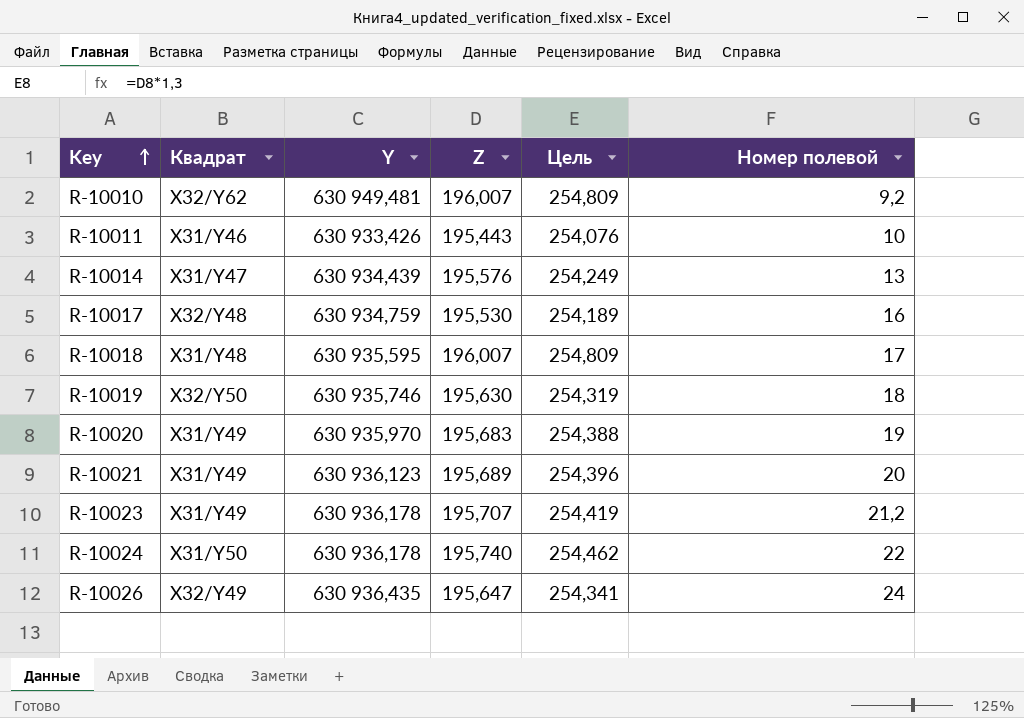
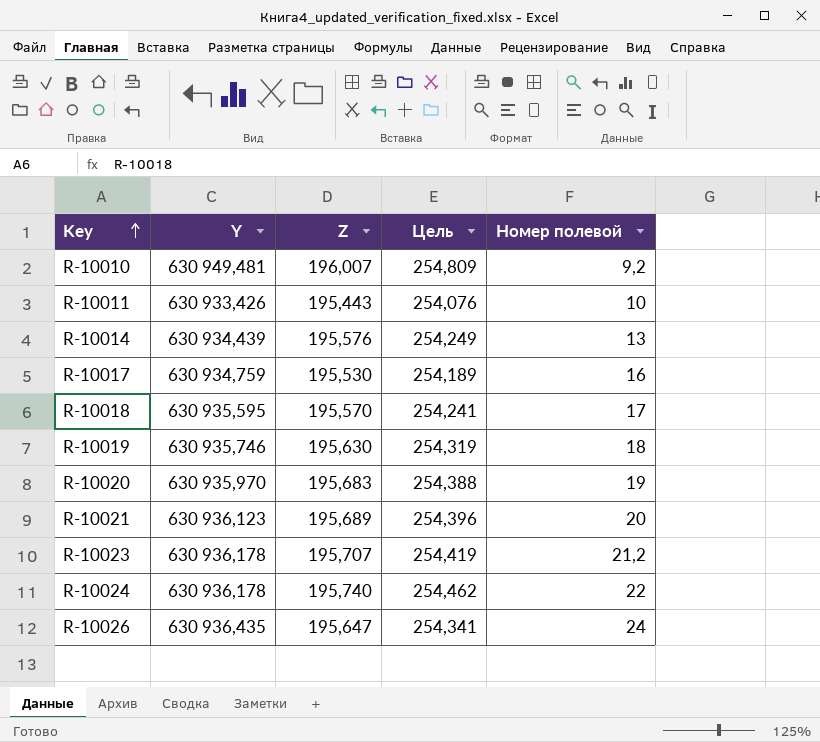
column Квадрат | position: 2 -> none
R-10018 | Z: 196,007 -> 195,570
R-10018 | Цель: 254,809 -> 254,241

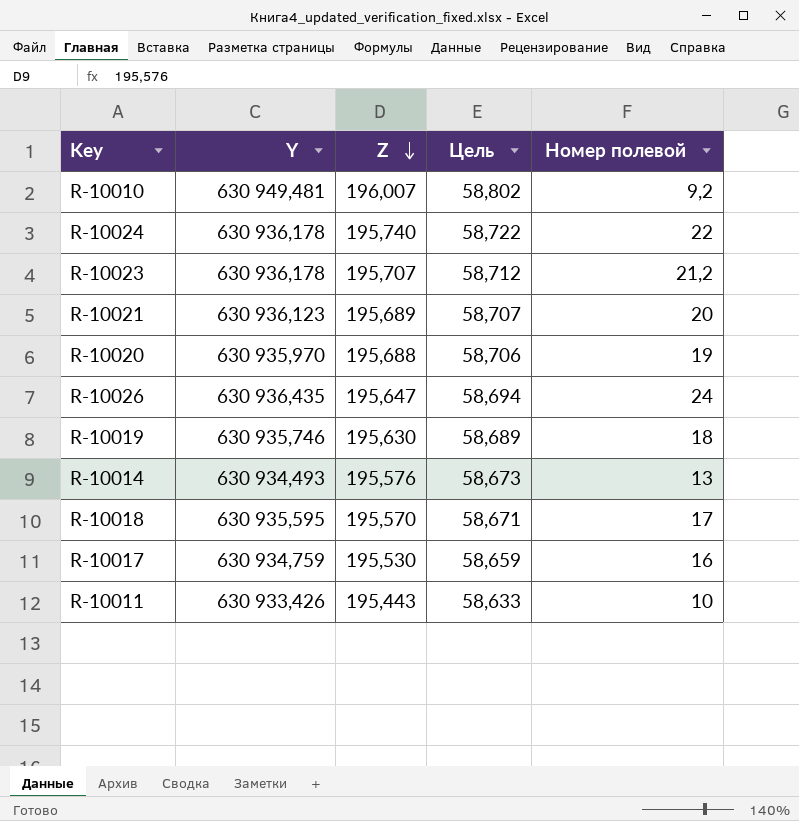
row order: Key ascending -> Z descending
column Цель | formula: [Z] * 1,3 -> [Z] * 0,3
R-10020 | Z: 195,683 -> 195,688
R-10014 | Y: 630 934,439 -> 630 934,493

